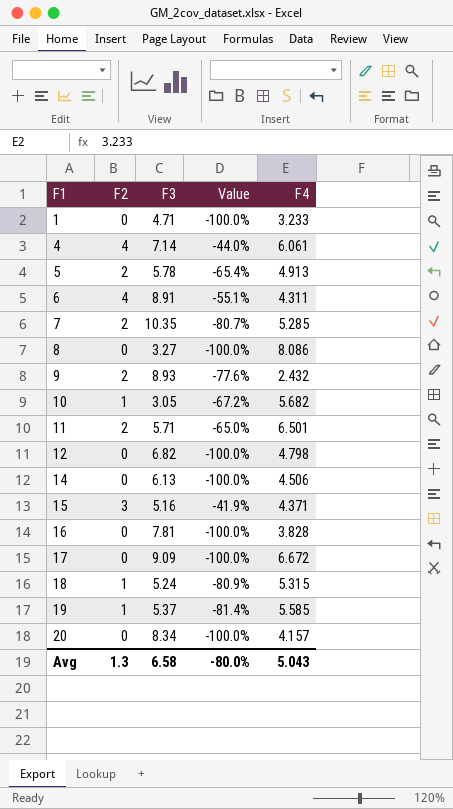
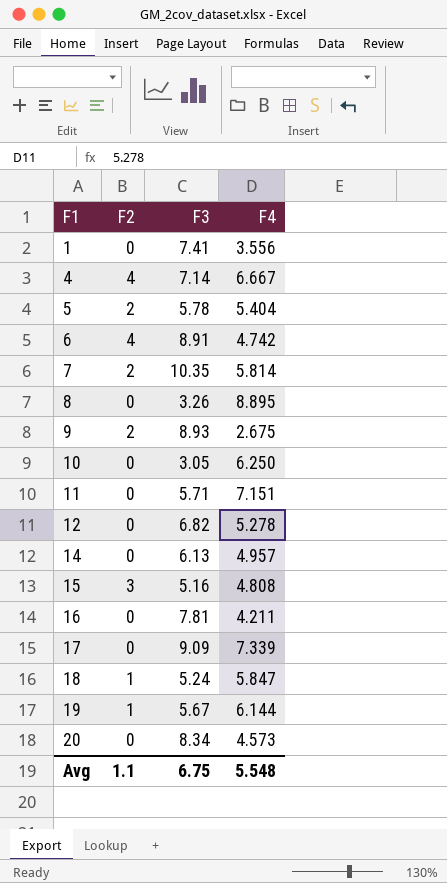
column Value | formula: ([F2] - [F3]) / [F3] -> none
1 | F3: 4.71 -> 7.41
1 | F4: 3.233 -> 3.556
4 | F4: 6.061 -> 6.667
5 | F4: 4.913 -> 5.404
6 | F4: 4.311 -> 4.742
7 | F4: 5.285 -> 5.814
8 | F3: 3.27 -> 3.26
8 | F4: 8.086 -> 8.895
9 | F4: 2.432 -> 2.675
10 | F2: 1 -> 0
10 | F4: 5.682 -> 6.250
11 | F2: 2 -> 0
11 | F4: 6.501 -> 7.151
12 | F4: 4.798 -> 5.278
14 | F4: 4.506 -> 4.957
15 | F4: 4.371 -> 4.808
16 | F4: 3.828 -> 4.211
17 | F4: 6.672 -> 7.339
18 | F4: 5.315 -> 5.847
19 | F3: 5.37 -> 5.67
19 | F4: 5.585 -> 6.144
20 | F4: 4.157 -> 4.573
Avg | F2: 1.3 -> 1.1
Avg | F3: 6.58 -> 6.75
Avg | F4: 5.043 -> 5.548

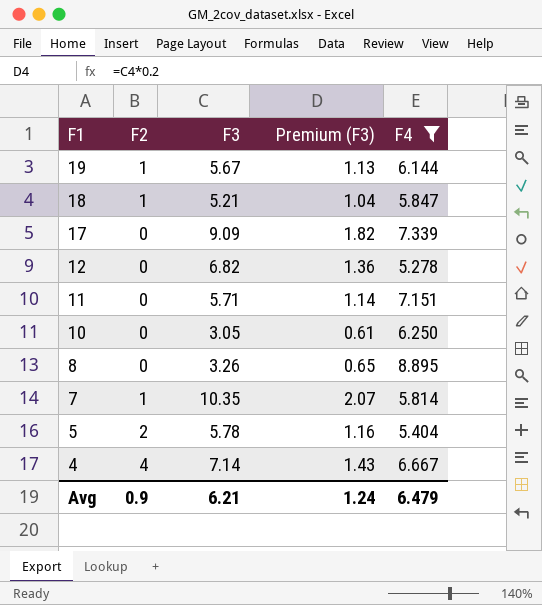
filter: none -> F4 >= 5.278
row order: F1 ascending -> F1 descending
column Premium (F3) | formula: none -> [F3] * 0.2
18 | F3: 5.24 -> 5.21
7 | F2: 2 -> 1
Avg | F2: 1.1 -> 0.9
Avg | F3: 6.75 -> 6.21
Avg | F4: 5.548 -> 6.479

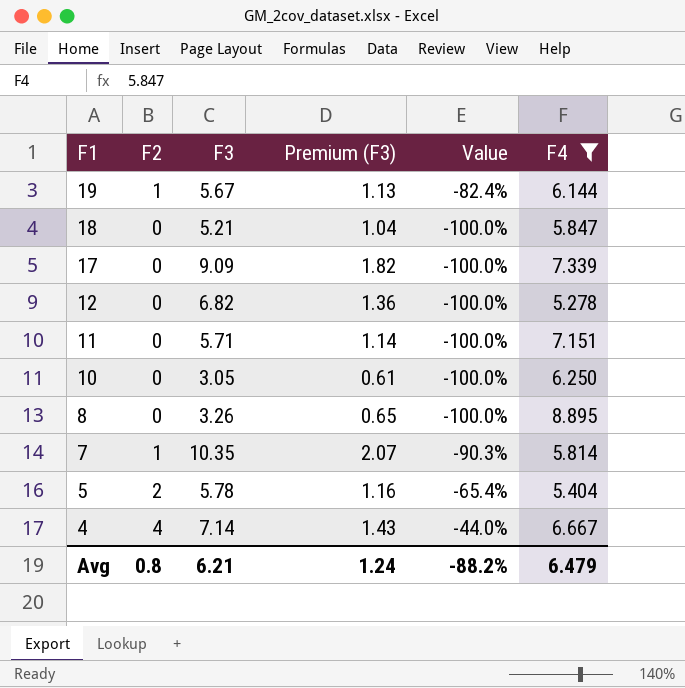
column Value | formula: none -> ([F2] - [F3]) / [F3]
18 | F2: 1 -> 0
Avg | F2: 0.9 -> 0.8

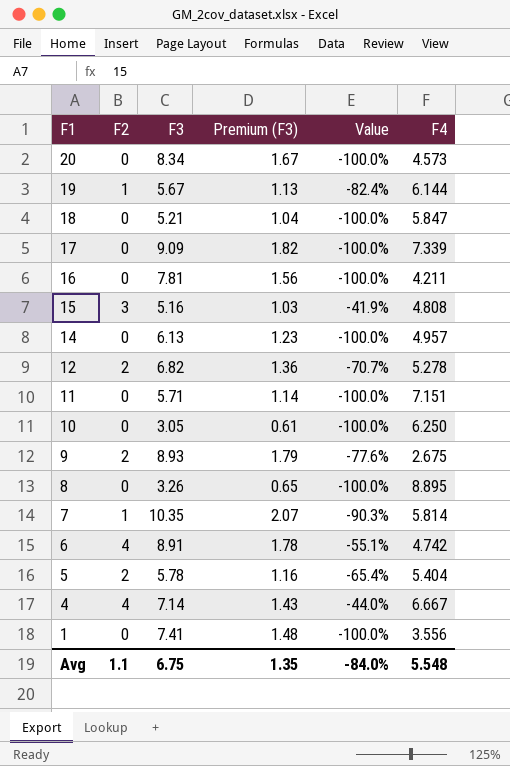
filter: F4 >= 5.278 -> none
12 | F2: 0 -> 2
12 | Value: -100.0% -> -70.7%
Avg | F2: 0.8 -> 1.1
Avg | F3: 6.21 -> 6.75
Avg | Premium (F3): 1.24 -> 1.35
Avg | Value: -88.2% -> -84.0%
Avg | F4: 6.479 -> 5.548

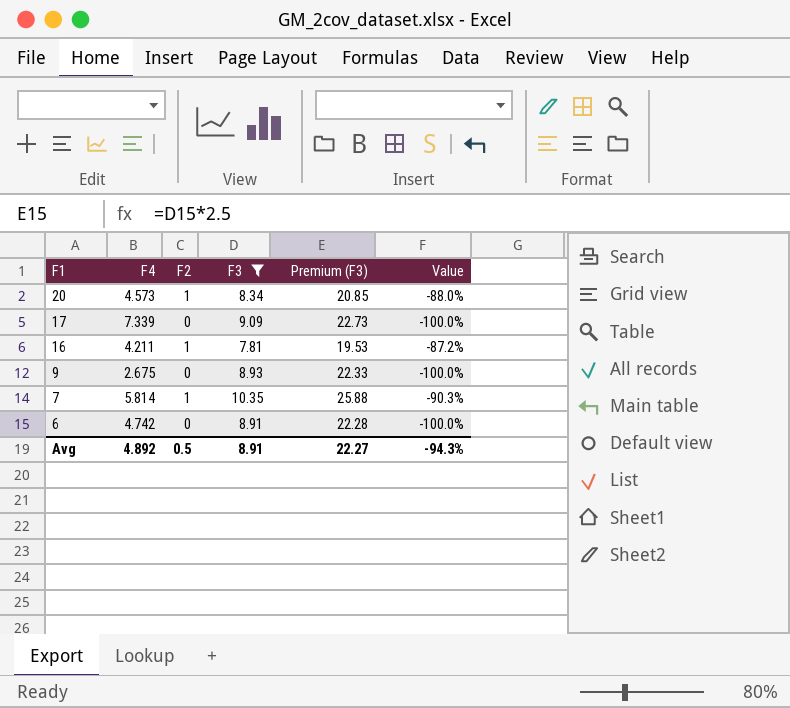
filter: none -> F3 >= 7.81
column F4 | position: 6 -> 2
column Premium (F3) | formula: [F3] * 0.2 -> [F3] * 2.5
20 | F2: 0 -> 1
20 | Value: -100.0% -> -88.0%
16 | F2: 0 -> 1
16 | Value: -100.0% -> -87.2%
9 | F2: 2 -> 0
9 | Value: -77.6% -> -100.0%
6 | F2: 4 -> 0
6 | Value: -55.1% -> -100.0%
Avg | F4: 5.548 -> 4.892
Avg | F2: 1.1 -> 0.5
Avg | F3: 6.75 -> 8.91
Avg | Premium (F3): 1.35 -> 22.27
Avg | Value: -84.0% -> -94.3%

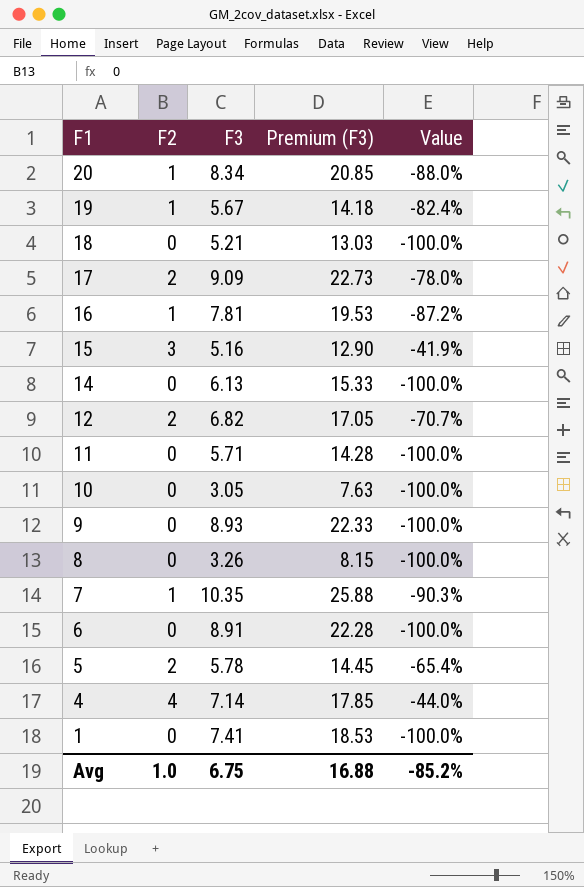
filter: F3 >= 7.81 -> none
column F4 | position: 2 -> none
17 | F2: 0 -> 2
17 | Value: -100.0% -> -78.0%
Avg | F2: 0.5 -> 1.0
Avg | F3: 8.91 -> 6.75
Avg | Premium (F3): 22.27 -> 16.88
Avg | Value: -94.3% -> -85.2%

